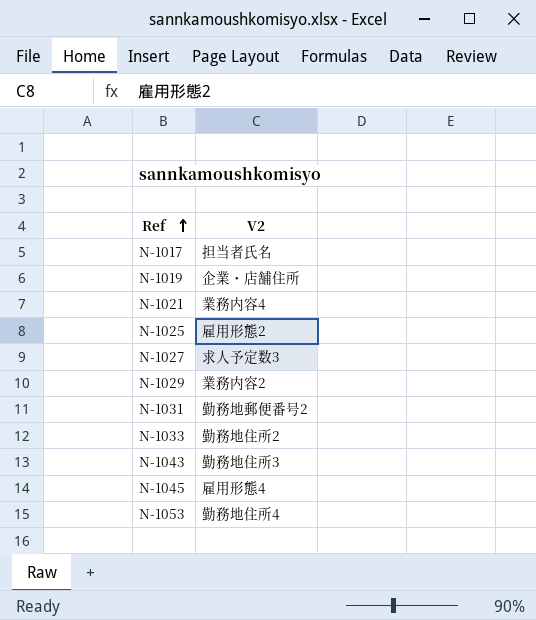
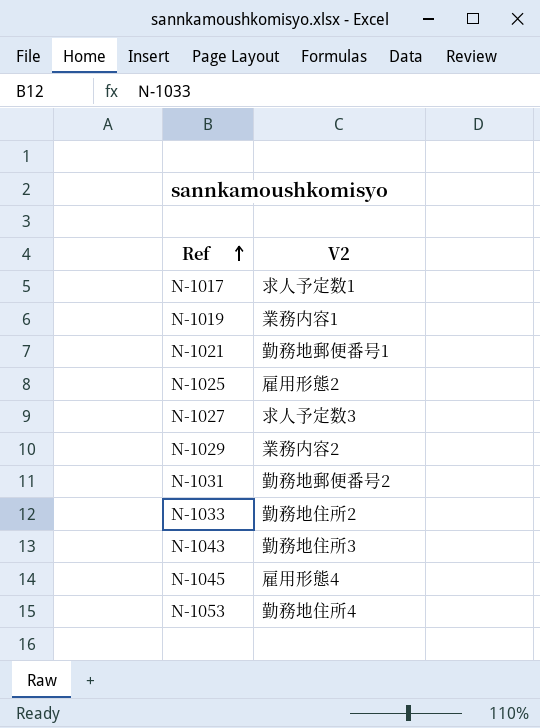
N-1017 | V2: 担当者氏名 -> 求人予定数1
N-1019 | V2: 企業・店舗住所 -> 業務内容1
N-1021 | V2: 業務内容4 -> 勤務地郵便番号1

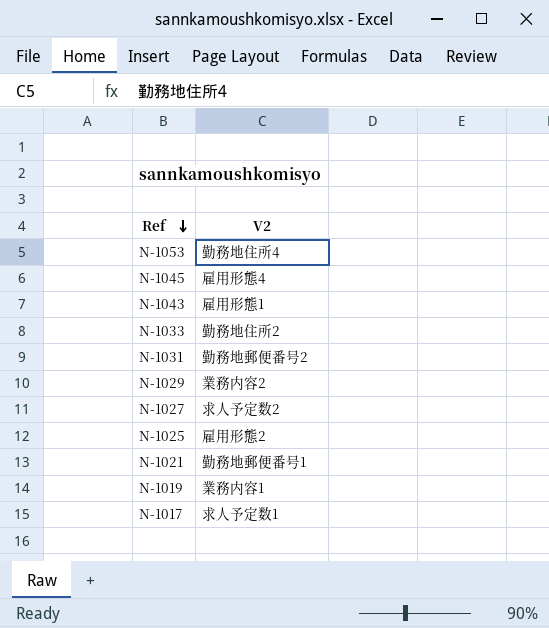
row order: Ref ascending -> Ref descending
N-1043 | V2: 勤務地住所3 -> 雇用形態1
N-1027 | V2: 求人予定数3 -> 求人予定数2

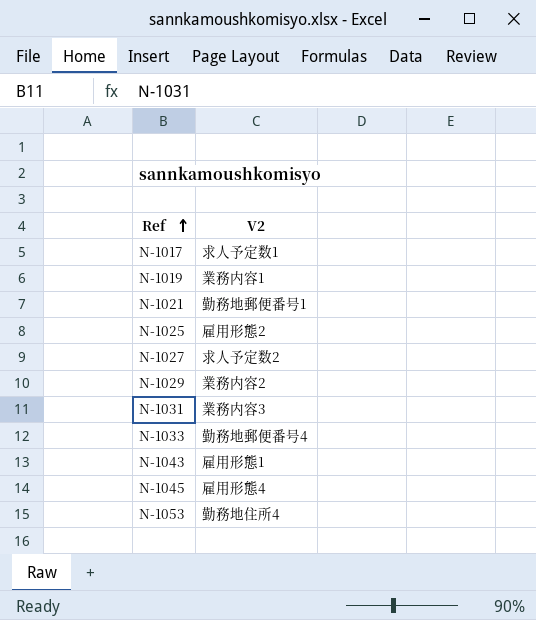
row order: Ref descending -> Ref ascending
N-1031 | V2: 勤務地郵便番号2 -> 業務内容3
N-1033 | V2: 勤務地住所2 -> 勤務地郵便番号4

